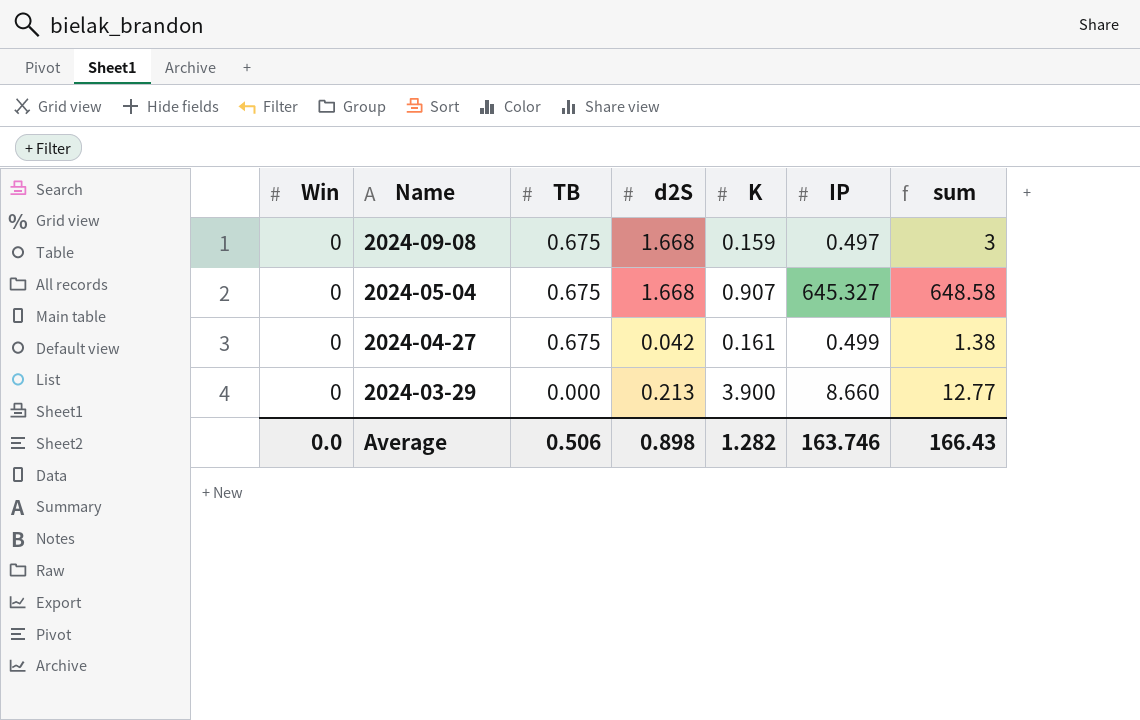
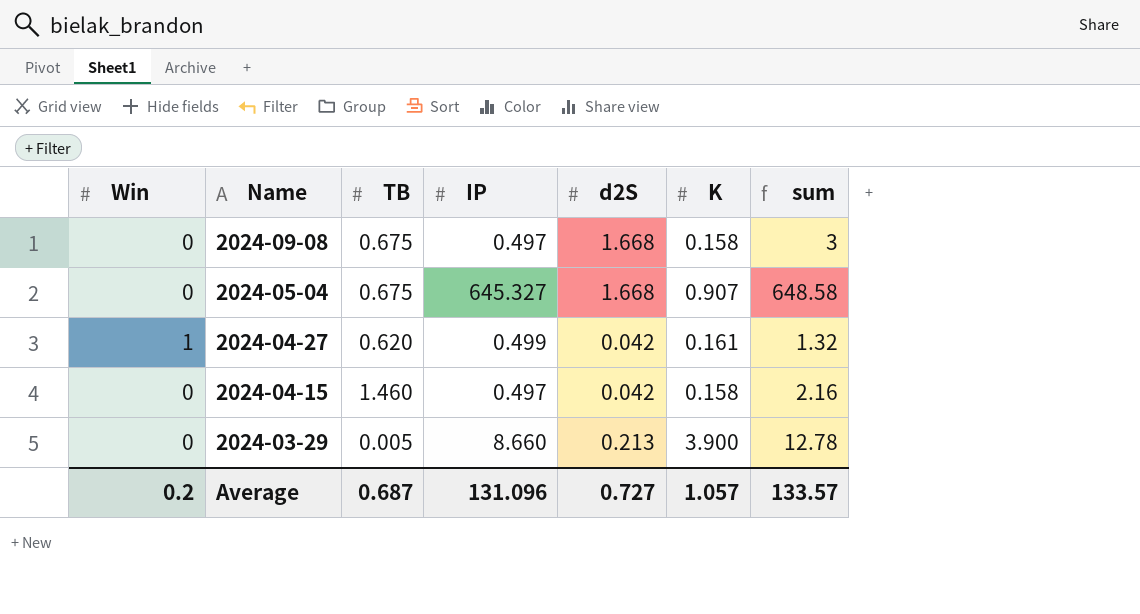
column IP | position: 6 -> 4
2024-09-08 | K: 0.159 -> 0.158
2024-04-27 | Win: 0 -> 1
2024-04-27 | TB: 0.675 -> 0.620
2024-04-27 | sum: 1.38 -> 1.32
row 2024-04-15: none -> 0 | 1.460 | 0.497 | 0.042 | 0.158 | 2.16
2024-03-29 | TB: 0.000 -> 0.005
2024-03-29 | sum: 12.77 -> 12.78
Average | Win: 0.0 -> 0.2
Average | TB: 0.506 -> 0.687
Average | IP: 163.746 -> 131.096
Average | d2S: 0.898 -> 0.727
Average | K: 1.282 -> 1.057
Average | sum: 166.43 -> 133.57

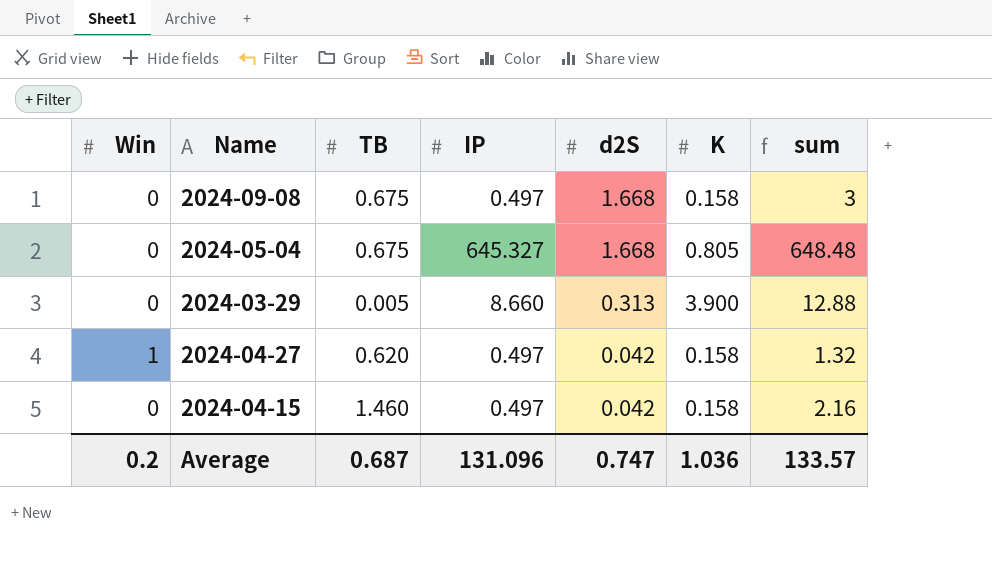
row order: Name descending -> d2S descending
2024-05-04 | K: 0.907 -> 0.805
2024-05-04 | sum: 648.58 -> 648.48
2024-03-29 | d2S: 0.213 -> 0.313
2024-03-29 | sum: 12.78 -> 12.88
2024-04-27 | IP: 0.499 -> 0.497
2024-04-27 | K: 0.161 -> 0.158
Average | d2S: 0.727 -> 0.747
Average | K: 1.057 -> 1.036

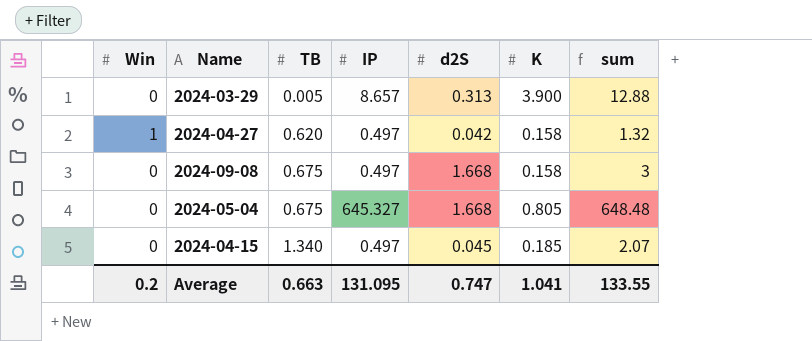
row order: d2S descending -> TB ascending
2024-03-29 | IP: 8.660 -> 8.657
2024-04-15 | TB: 1.460 -> 1.340
2024-04-15 | d2S: 0.042 -> 0.045
2024-04-15 | K: 0.158 -> 0.185
2024-04-15 | sum: 2.16 -> 2.07
Average | TB: 0.687 -> 0.663
Average | IP: 131.096 -> 131.095
Average | K: 1.036 -> 1.041
Average | sum: 133.57 -> 133.55

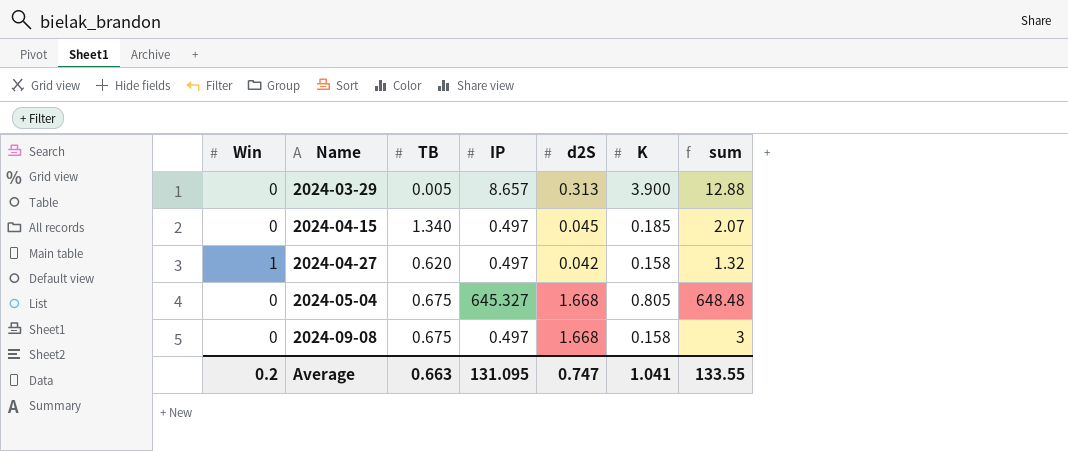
row order: TB ascending -> Name ascending

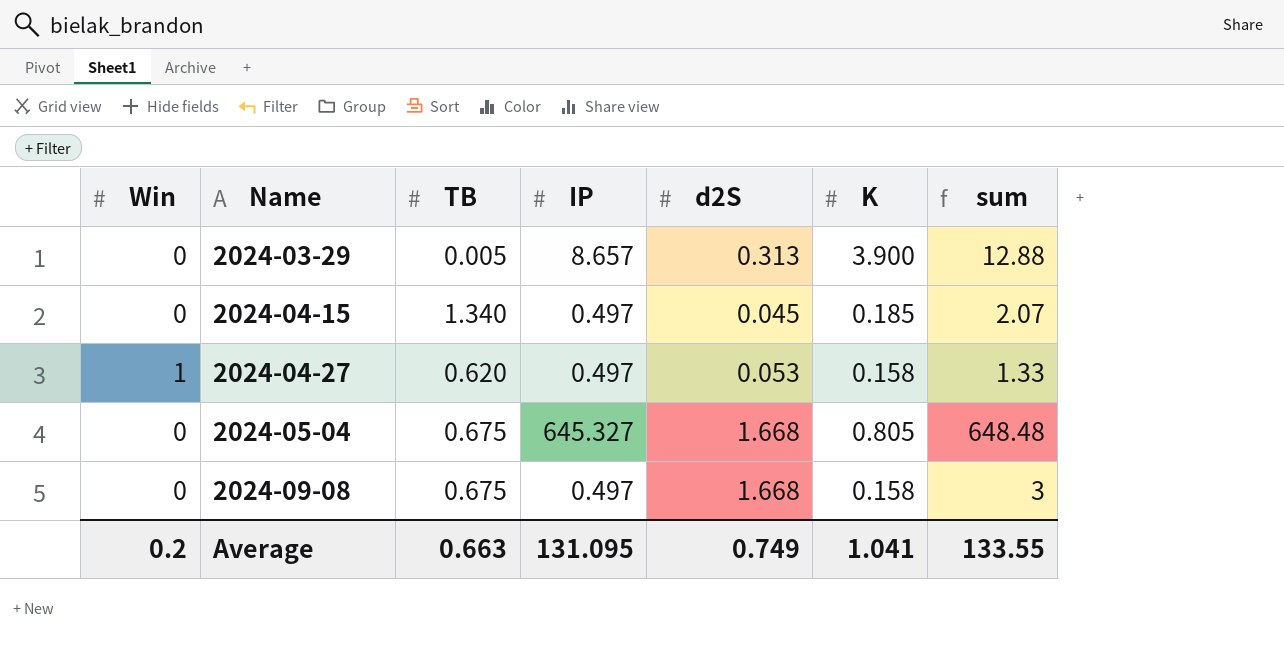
2024-04-27 | d2S: 0.042 -> 0.053
2024-04-27 | sum: 1.32 -> 1.33
Average | d2S: 0.747 -> 0.749

